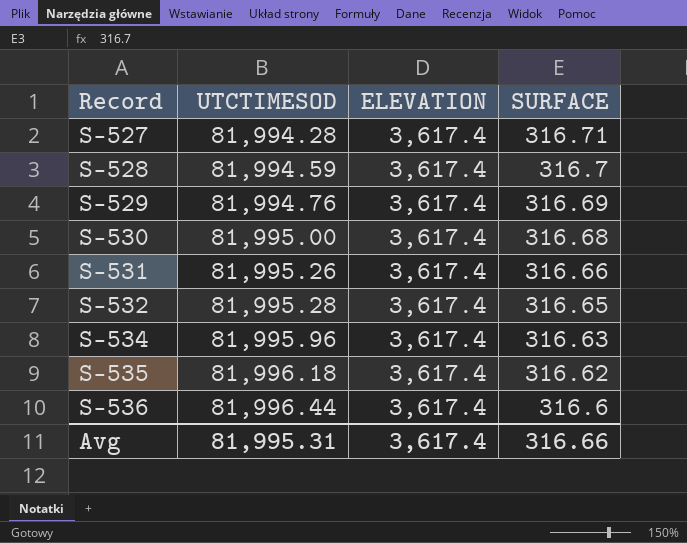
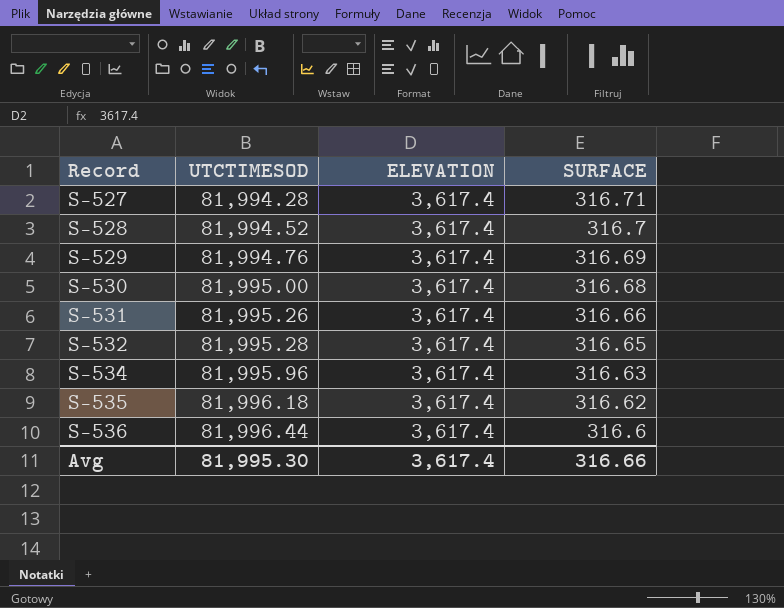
S-528 | UTCTIMESOD: 81,994.59 -> 81,994.52
Avg | UTCTIMESOD: 81,995.31 -> 81,995.30

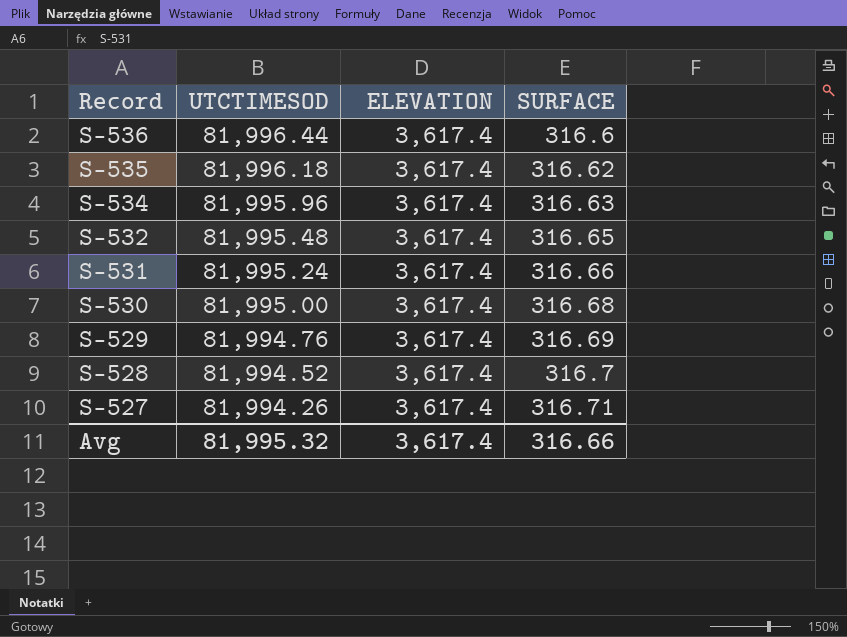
row order: Record ascending -> Record descending
S-532 | UTCTIMESOD: 81,995.28 -> 81,995.48
S-531 | UTCTIMESOD: 81,995.26 -> 81,995.24
S-527 | UTCTIMESOD: 81,994.28 -> 81,994.26
Avg | UTCTIMESOD: 81,995.30 -> 81,995.32

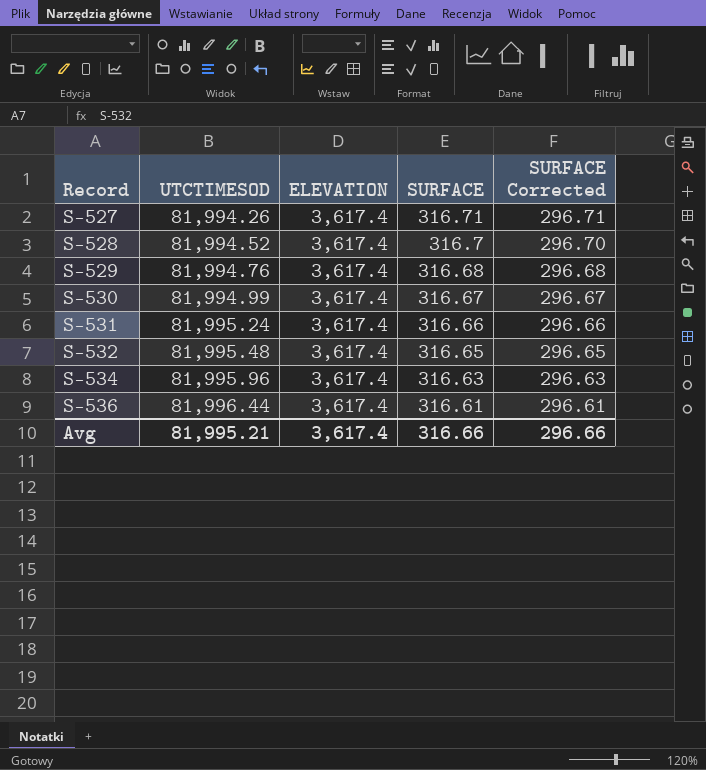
row order: Record descending -> Record ascending
column SURFACE Corrected | formula: none -> [SURFACE] - 20
row S-535: 81,996.18 | 3,617.4 | 316.62 -> none
S-529 | SURFACE: 316.69 -> 316.68
S-530 | UTCTIMESOD: 81,995.00 -> 81,994.99
S-530 | SURFACE: 316.68 -> 316.67
S-536 | SURFACE: 316.6 -> 316.61
Avg | UTCTIMESOD: 81,995.32 -> 81,995.21

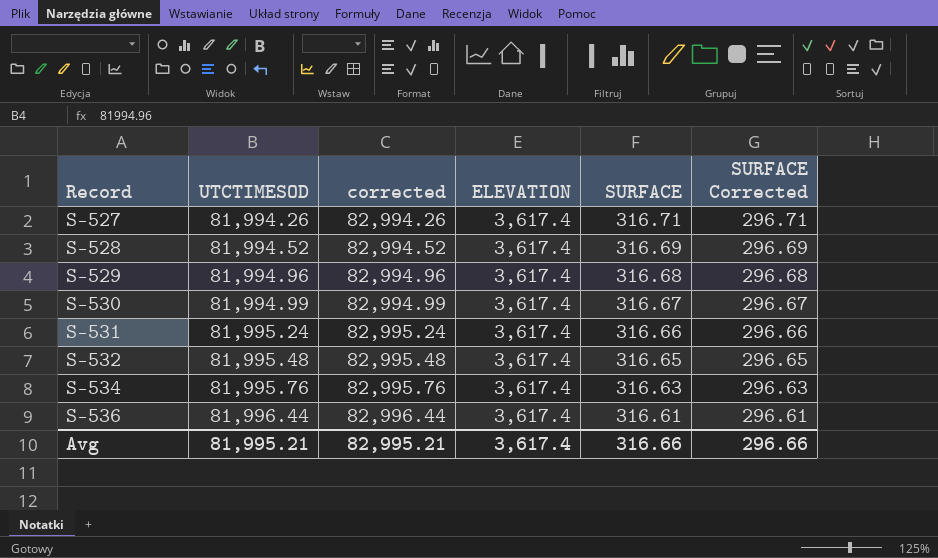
column corrected | formula: none -> [UTCTIMESOD] + 1000
S-528 | SURFACE: 316.7 -> 316.69
S-528 | SURFACE Corrected: 296.70 -> 296.69
S-529 | UTCTIMESOD: 81,994.76 -> 81,994.96
S-534 | UTCTIMESOD: 81,995.96 -> 81,995.76

